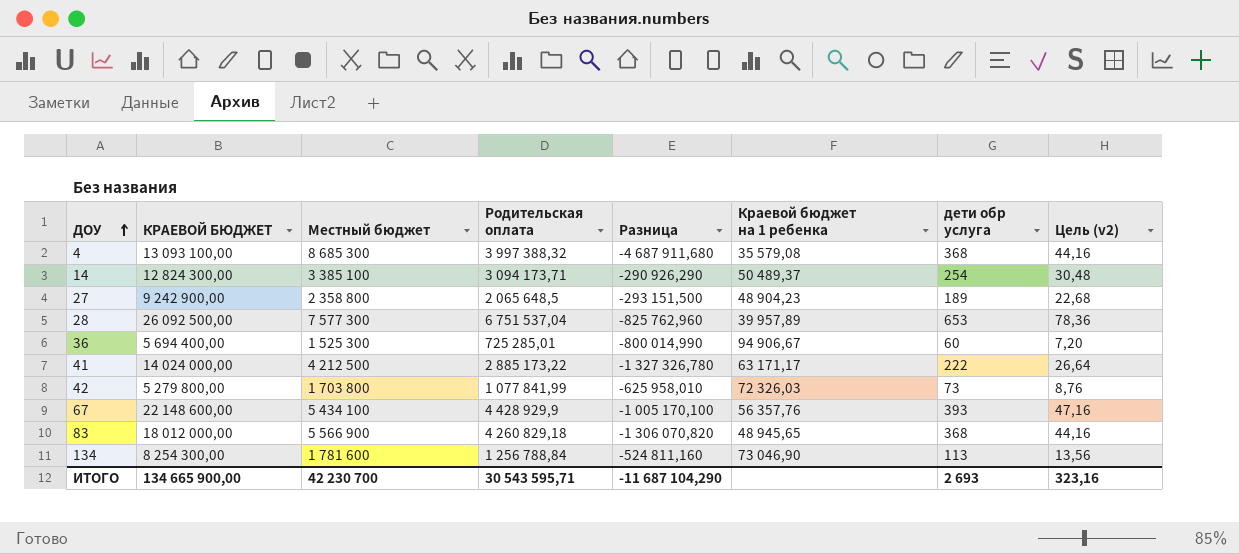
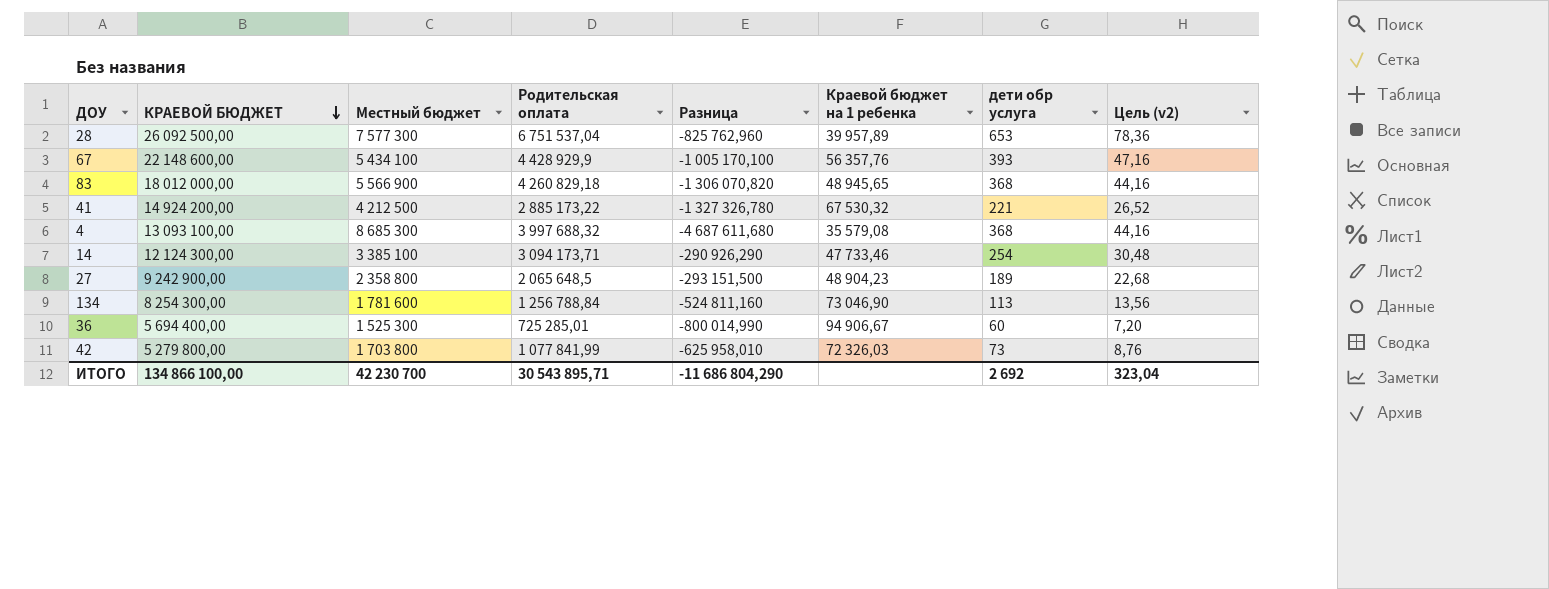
row order: ДОУ ascending -> КРАЕВОЙ БЮДЖЕТ descending
41 | КРАЕВОЙ БЮДЖЕТ: 14 024 000,00 -> 14 924 200,00
41 | Краевой бюджет на 1 ребенка: 63 171,17 -> 67 530,32
41 | дети обр услуга: 222 -> 221
41 | Цель (v2): 26,64 -> 26,52
4 | Родительская оплата: 3 997 388,32 -> 3 997 688,32
4 | Разница: -4 687 911,680 -> -4 687 611,680
14 | КРАЕВОЙ БЮДЖЕТ: 12 824 300,00 -> 12 124 300,00
14 | Краевой бюджет на 1 ребенка: 50 489,37 -> 47 733,46
ИТОГО | КРАЕВОЙ БЮДЖЕТ: 134 665 900,00 -> 134 866 100,00
ИТОГО | Родительская оплата: 30 543 595,71 -> 30 543 895,71
ИТОГО | Разница: -11 687 104,290 -> -11 686 804,290
ИТОГО | дети обр услуга: 2 693 -> 2 692
ИТОГО | Цель (v2): 323,16 -> 323,04

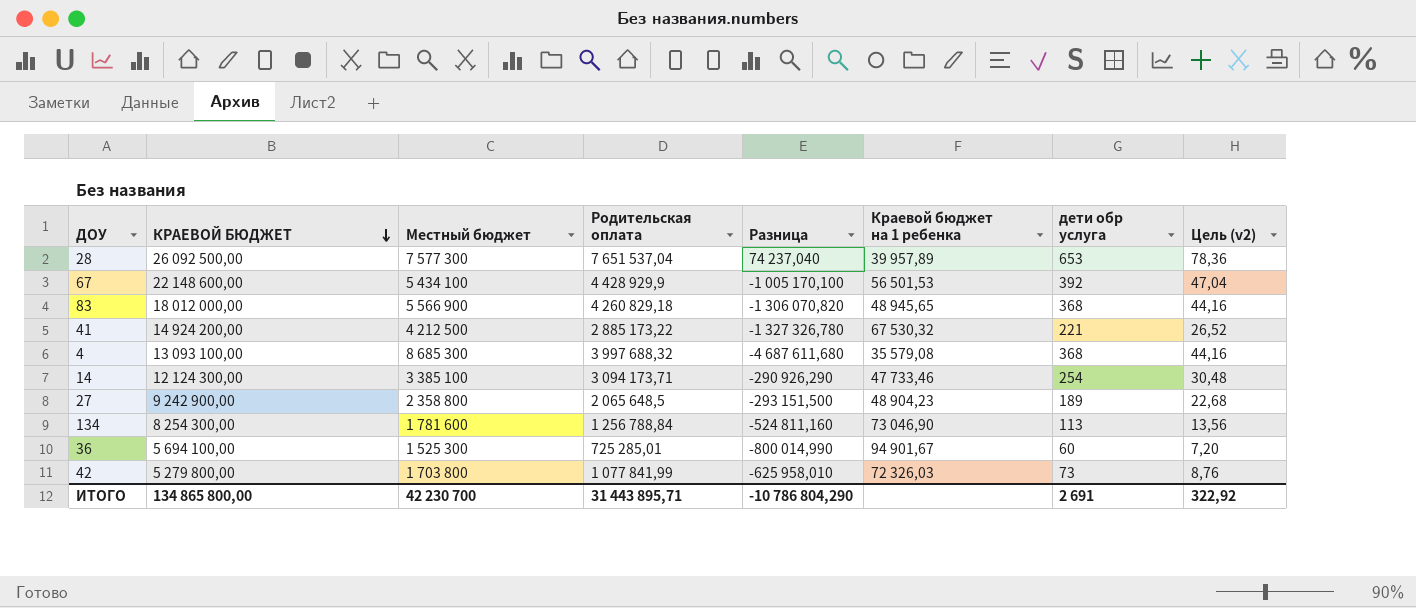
28 | Родительская оплата: 6 751 537,04 -> 7 651 537,04
28 | Разница: -825 762,960 -> 74 237,040
67 | Краевой бюджет на 1 ребенка: 56 357,76 -> 56 501,53
67 | дети обр услуга: 393 -> 392
67 | Цель (v2): 47,16 -> 47,04
36 | КРАЕВОЙ БЮДЖЕТ: 5 694 400,00 -> 5 694 100,00
36 | Краевой бюджет на 1 ребенка: 94 906,67 -> 94 901,67
ИТОГО | КРАЕВОЙ БЮДЖЕТ: 134 866 100,00 -> 134 865 800,00
ИТОГО | Родительская оплата: 30 543 895,71 -> 31 443 895,71
ИТОГО | Разница: -11 686 804,290 -> -10 786 804,290
ИТОГО | дети обр услуга: 2 692 -> 2 691
ИТОГО | Цель (v2): 323,04 -> 322,92

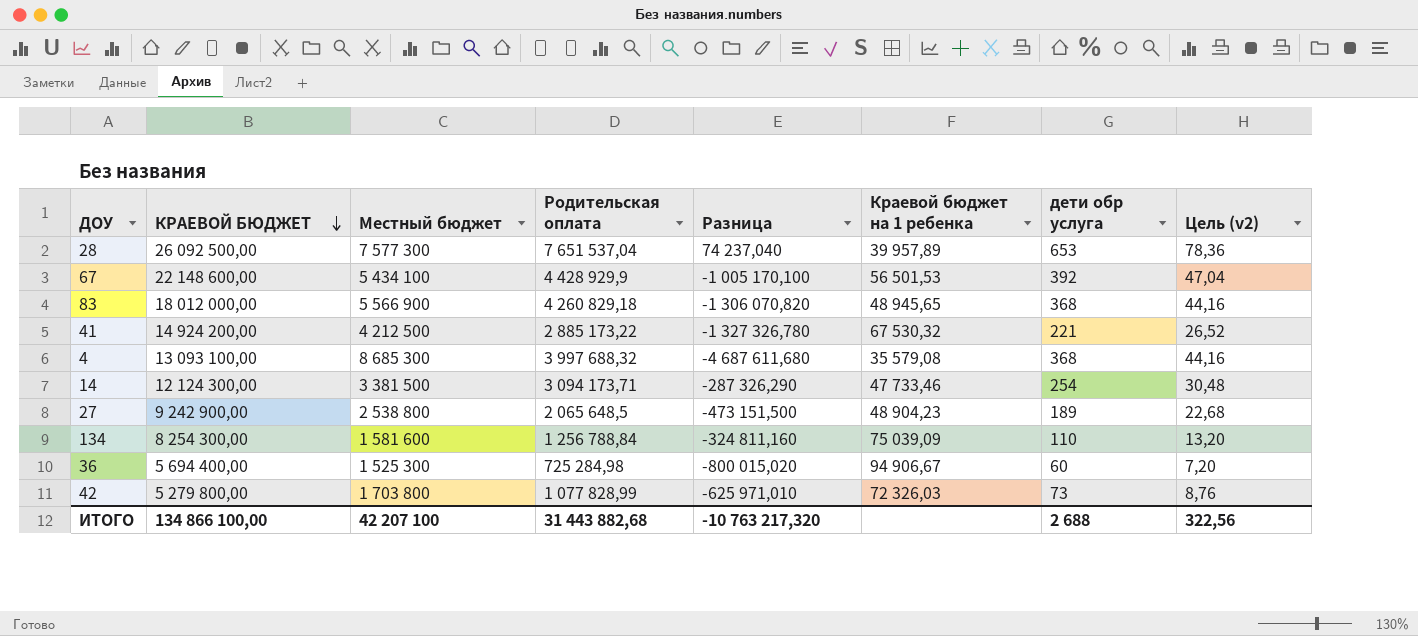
14 | Местный бюджет: 3 385 100 -> 3 381 500
14 | Разница: -290 926,290 -> -287 326,290
27 | Местный бюджет: 2 358 800 -> 2 538 800
27 | Разница: -293 151,500 -> -473 151,500
134 | Местный бюджет: 1 781 600 -> 1 581 600
134 | Разница: -524 811,160 -> -324 811,160
134 | Краевой бюджет на 1 ребенка: 73 046,90 -> 75 039,09
134 | дети обр услуга: 113 -> 110
134 | Цель (v2): 13,56 -> 13,20
36 | КРАЕВОЙ БЮДЖЕТ: 5 694 100,00 -> 5 694 400,00
36 | Родительская оплата: 725 285,01 -> 725 284,98
36 | Разница: -800 014,990 -> -800 015,020
36 | Краевой бюджет на 1 ребенка: 94 901,67 -> 94 906,67
42 | Родительская оплата: 1 077 841,99 -> 1 077 828,99
42 | Разница: -625 958,010 -> -625 971,010
ИТОГО | КРАЕВОЙ БЮДЖЕТ: 134 865 800,00 -> 134 866 100,00
ИТОГО | Местный бюджет: 42 230 700 -> 42 207 100
ИТОГО | Родительская оплата: 31 443 895,71 -> 31 443 882,68
ИТОГО | Разница: -10 786 804,290 -> -10 763 217,320
ИТОГО | дети обр услуга: 2 691 -> 2 688
ИТОГО | Цель (v2): 322,92 -> 322,56

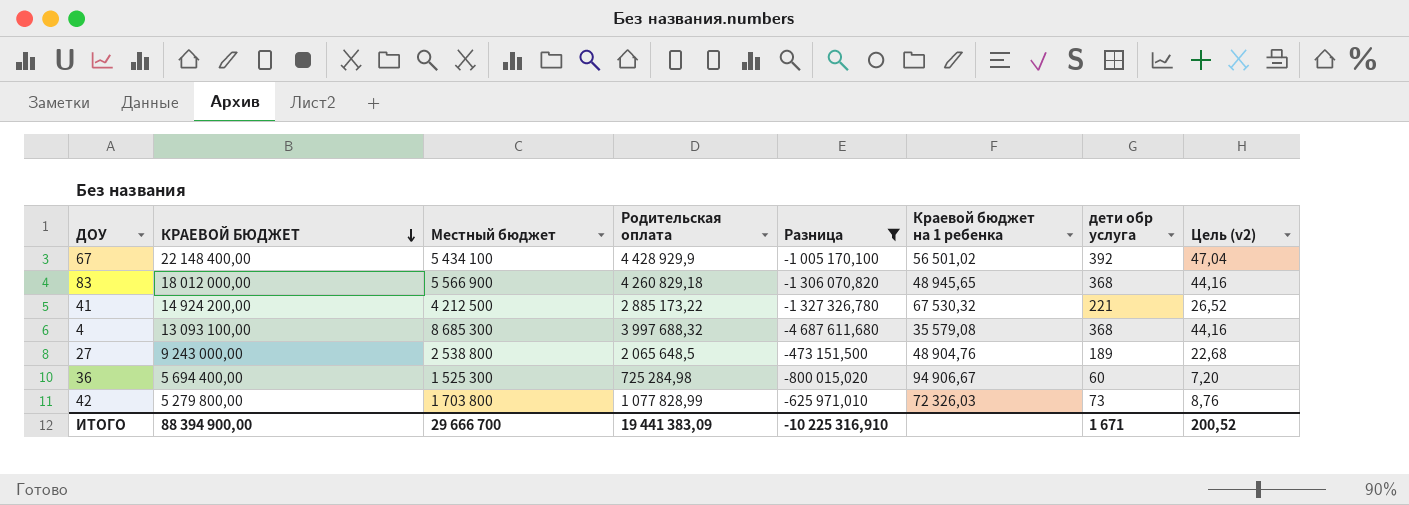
filter: none -> Разница <= -473 151,500
67 | КРАЕВОЙ БЮДЖЕТ: 22 148 600,00 -> 22 148 400,00
67 | Краевой бюджет на 1 ребенка: 56 501,53 -> 56 501,02
27 | КРАЕВОЙ БЮДЖЕТ: 9 242 900,00 -> 9 243 000,00
27 | Краевой бюджет на 1 ребенка: 48 904,23 -> 48 904,76
ИТОГО | КРАЕВОЙ БЮДЖЕТ: 134 866 100,00 -> 88 394 900,00
ИТОГО | Местный бюджет: 42 207 100 -> 29 666 700
ИТОГО | Родительская оплата: 31 443 882,68 -> 19 441 383,09
ИТОГО | Разница: -10 763 217,320 -> -10 225 316,910
ИТОГО | дети обр услуга: 2 688 -> 1 671
ИТОГО | Цель (v2): 322,56 -> 200,52

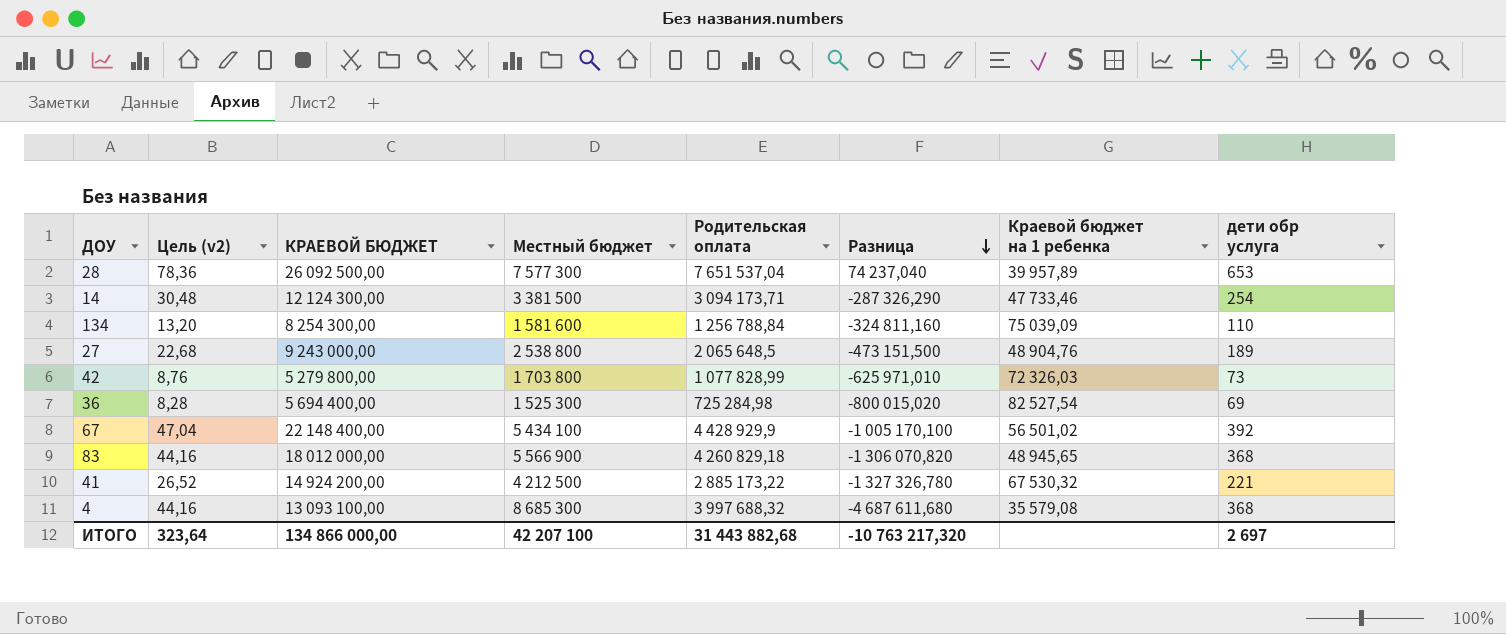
filter: Разница <= -473 151,500 -> none
row order: КРАЕВОЙ БЮДЖЕТ descending -> Разница descending
column Цель (v2) | position: 8 -> 2
36 | Цель (v2): 7,20 -> 8,28
36 | Краевой бюджет на 1 ребенка: 94 906,67 -> 82 527,54
36 | дети обр услуга: 60 -> 69
ИТОГО | Цель (v2): 200,52 -> 323,64
ИТОГО | КРАЕВОЙ БЮДЖЕТ: 88 394 900,00 -> 134 866 000,00
ИТОГО | Местный бюджет: 29 666 700 -> 42 207 100
ИТОГО | Родительская оплата: 19 441 383,09 -> 31 443 882,68
ИТОГО | Разница: -10 225 316,910 -> -10 763 217,320
ИТОГО | дети обр услуга: 1 671 -> 2 697

